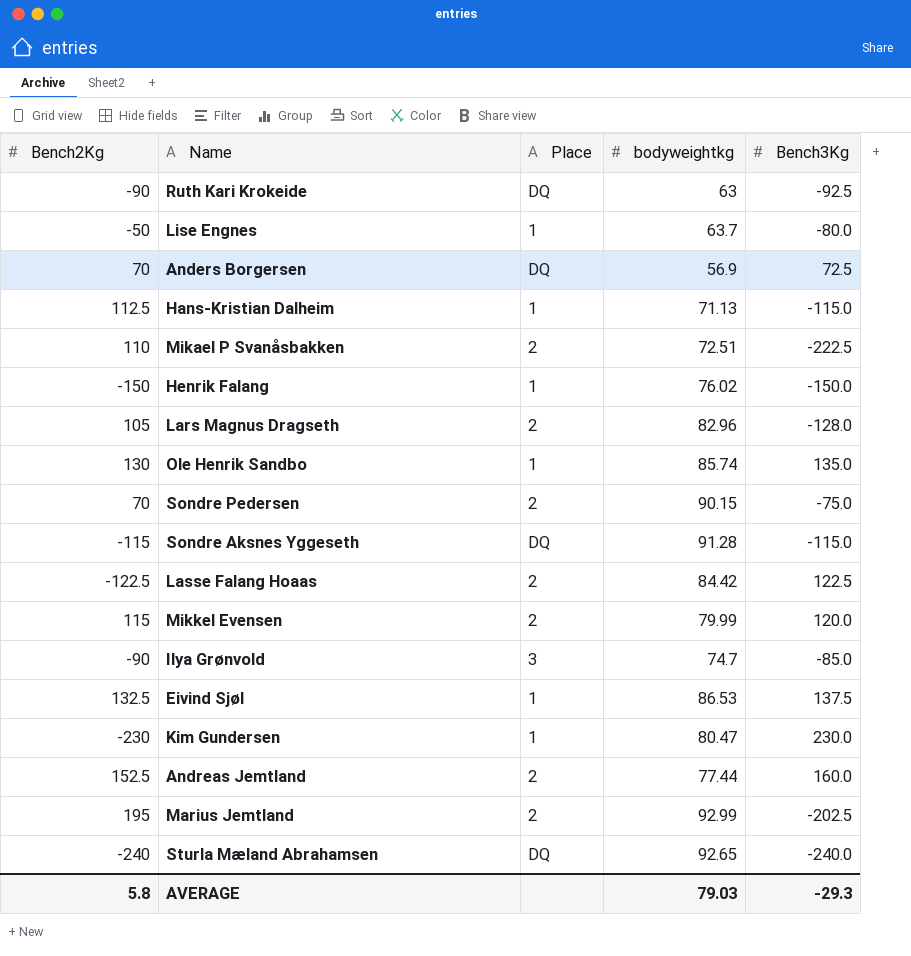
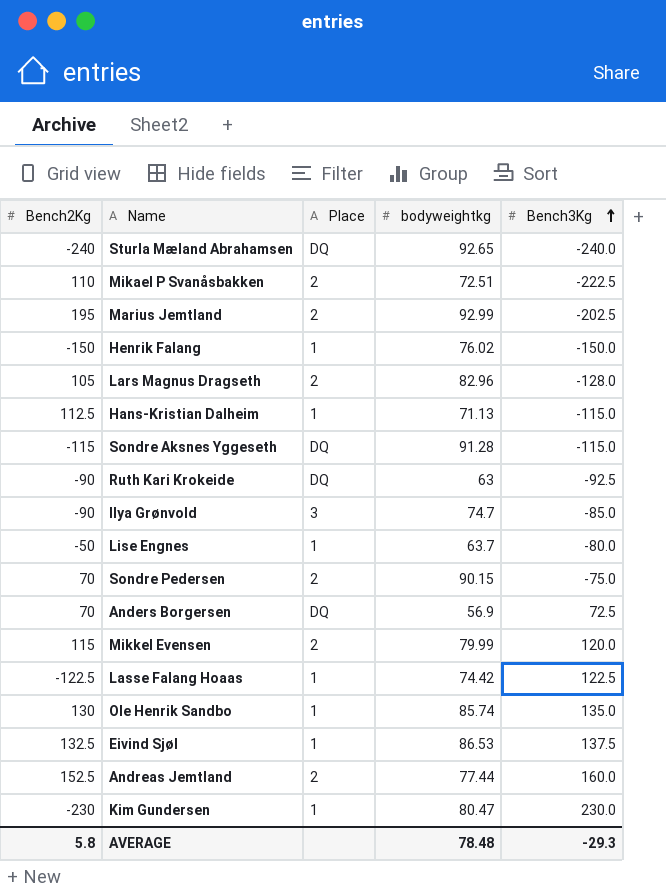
row order: none -> Bench3Kg ascending
Lasse Falang Hoaas | Place: 2 -> 1
Lasse Falang Hoaas | bodyweightkg: 84.42 -> 74.42
AVERAGE | bodyweightkg: 79.03 -> 78.48

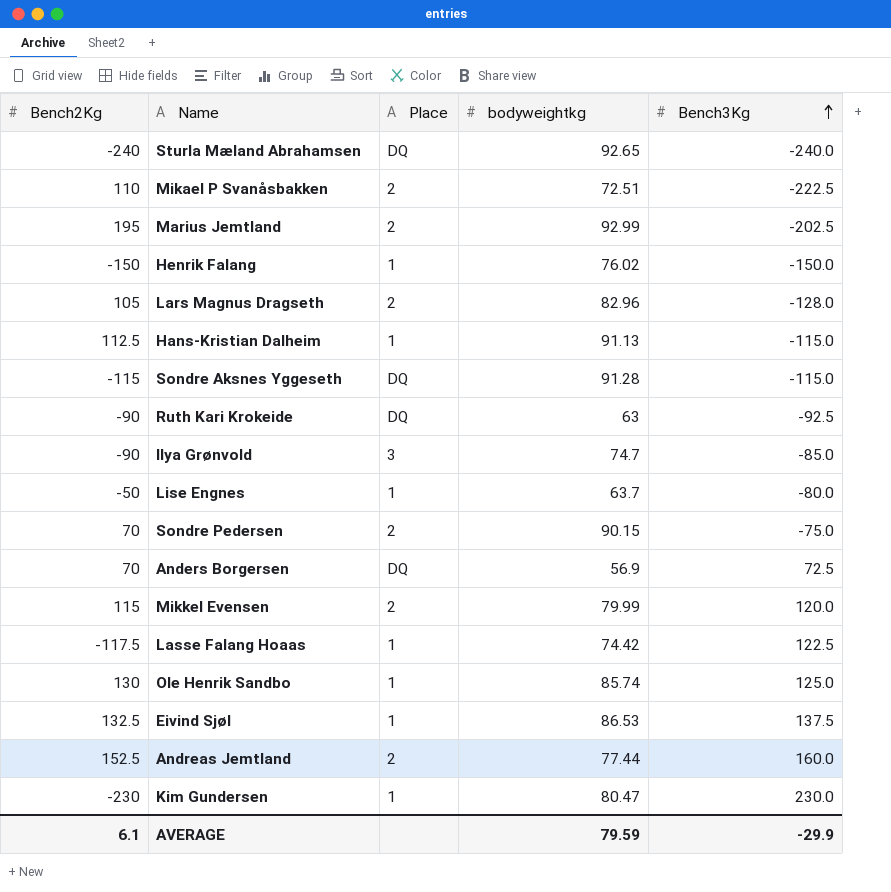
Hans-Kristian Dalheim | bodyweightkg: 71.13 -> 91.13
Lasse Falang Hoaas | Bench2Kg: -122.5 -> -117.5
Ole Henrik Sandbo | Bench3Kg: 135.0 -> 125.0
AVERAGE | Bench2Kg: 5.8 -> 6.1
AVERAGE | bodyweightkg: 78.48 -> 79.59
AVERAGE | Bench3Kg: -29.3 -> -29.9

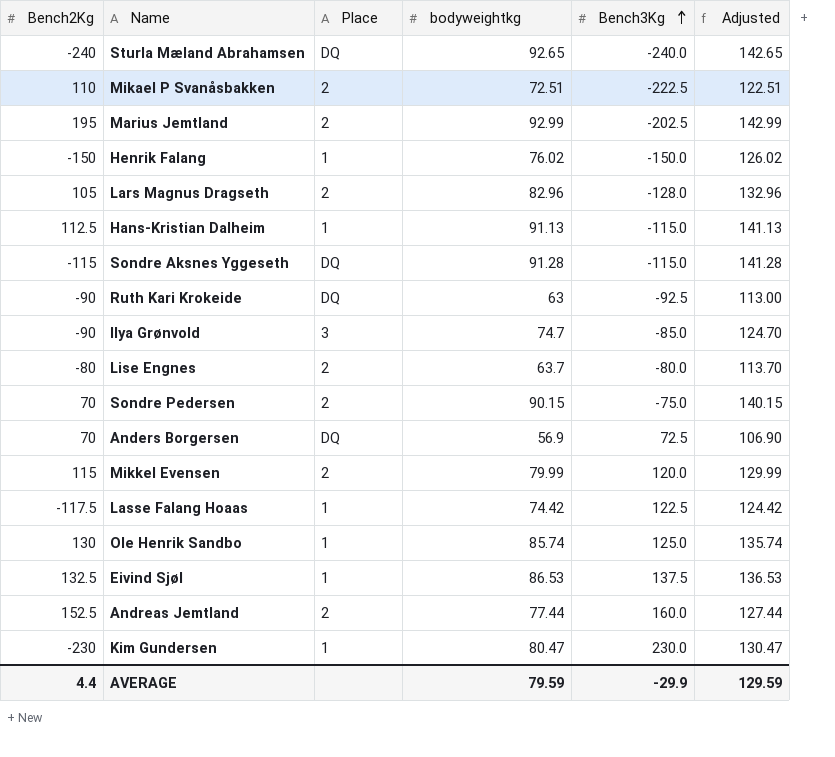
column Adjusted | formula: none -> [bodyweightkg] + 50
Lise Engnes | Bench2Kg: -50 -> -80
Lise Engnes | Place: 1 -> 2
AVERAGE | Bench2Kg: 6.1 -> 4.4

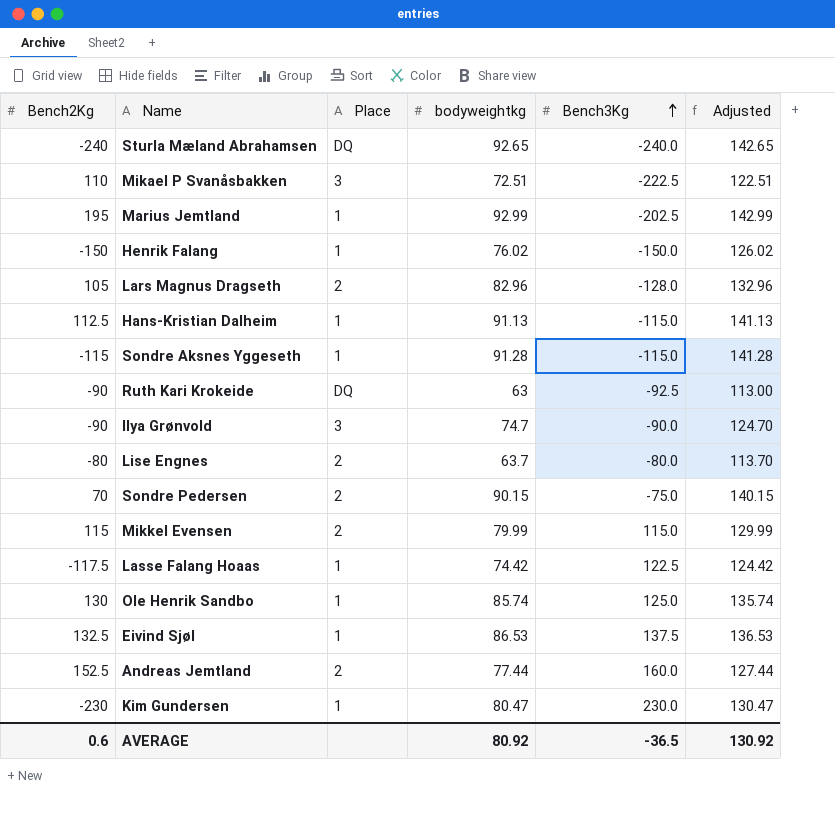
row Anders Borgersen: 70 | DQ | 56.9 | 72.5 | 106.90 -> none
Mikael P Svanåsbakken | Place: 2 -> 3
Marius Jemtland | Place: 2 -> 1
Sondre Aksnes Yggeseth | Place: DQ -> 1
Ilya Grønvold | Bench3Kg: -85.0 -> -90.0
Mikkel Evensen | Bench3Kg: 120.0 -> 115.0
AVERAGE | Bench2Kg: 4.4 -> 0.6
AVERAGE | bodyweightkg: 79.59 -> 80.92
AVERAGE | Bench3Kg: -29.9 -> -36.5
AVERAGE | Adjusted: 129.59 -> 130.92

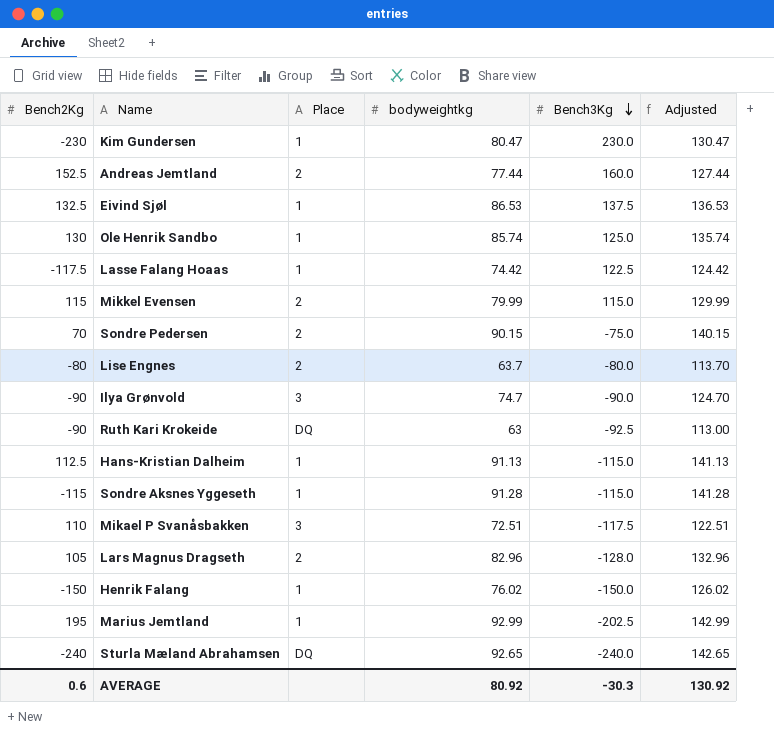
row order: Bench3Kg ascending -> Bench3Kg descending
Mikael P Svanåsbakken | Bench3Kg: -222.5 -> -117.5
AVERAGE | Bench3Kg: -36.5 -> -30.3

